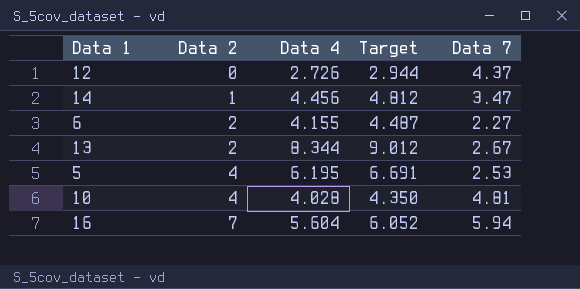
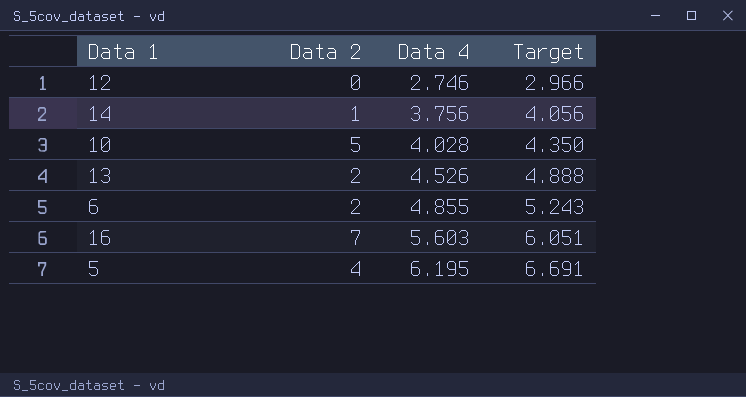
row order: Data 2 ascending -> Data 4 ascending
column Data 7 | position: 5 -> none
12 | Data 4: 2.726 -> 2.746
12 | Target: 2.944 -> 2.966
14 | Data 4: 4.456 -> 3.756
14 | Target: 4.812 -> 4.056
10 | Data 2: 4 -> 5
13 | Data 4: 8.344 -> 4.526
13 | Target: 9.012 -> 4.888
6 | Data 4: 4.155 -> 4.855
6 | Target: 4.487 -> 5.243
16 | Data 4: 5.604 -> 5.603
16 | Target: 6.052 -> 6.051

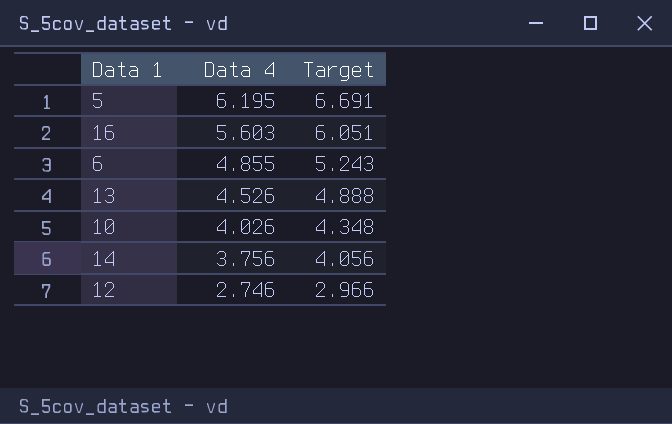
row order: Data 4 ascending -> Data 4 descending
column Data 2 | position: 2 -> none
10 | Data 4: 4.028 -> 4.026
10 | Target: 4.350 -> 4.348

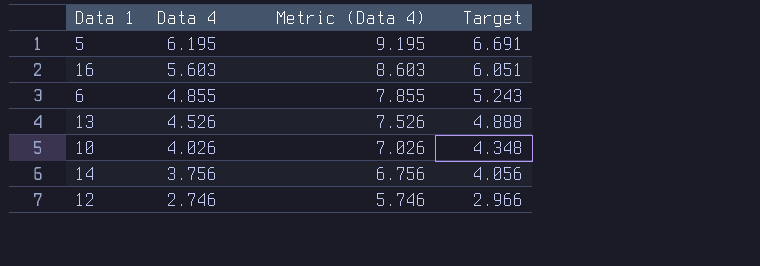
column Metric (Data 4) | formula: none -> [Data 4] + 3

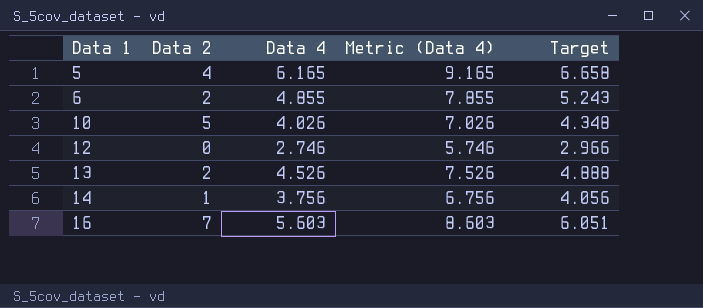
row order: Data 4 descending -> Data 1 ascending
column Data 2 | position: none -> 2
5 | Data 4: 6.195 -> 6.165
5 | Metric (Data 4): 9.195 -> 9.165
5 | Target: 6.691 -> 6.658

